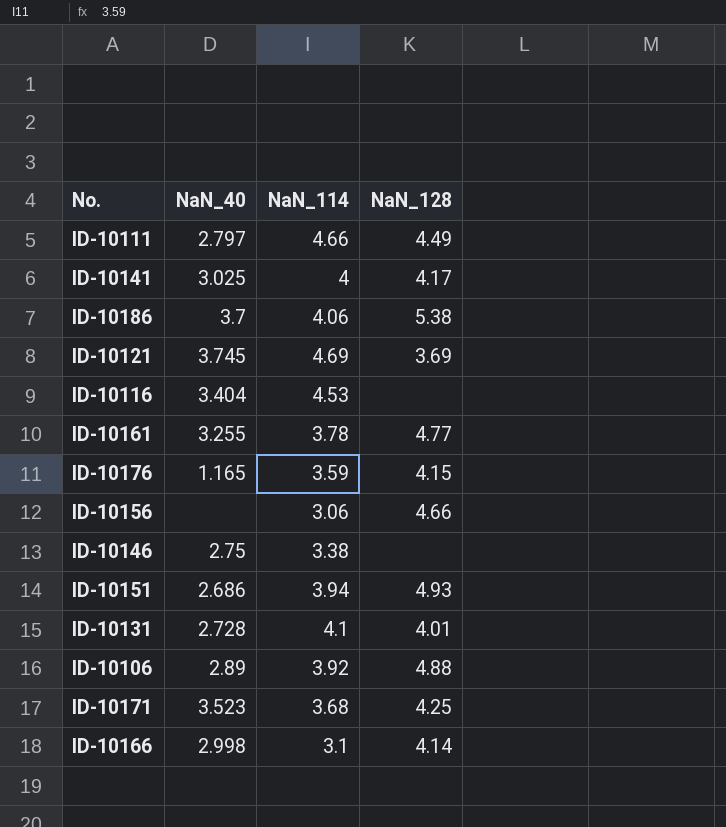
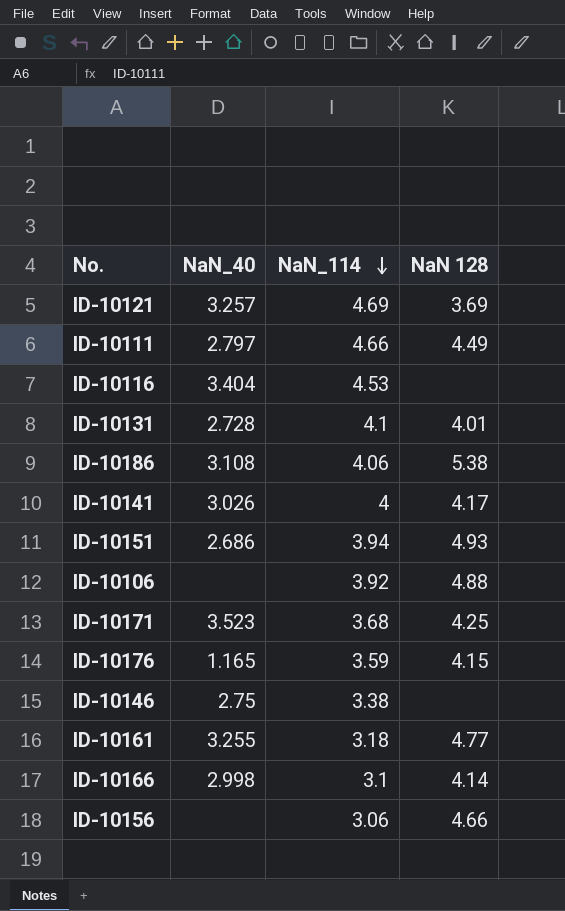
row order: none -> NaN_114 descending
column name: NaN_128 -> NaN 128
ID-10121 | NaN_40: 3.745 -> 3.257
ID-10186 | NaN_40: 3.7 -> 3.108
ID-10141 | NaN_40: 3.025 -> 3.026
ID-10106 | NaN_40: 2.89 -> none
ID-10161 | NaN_114: 3.78 -> 3.18

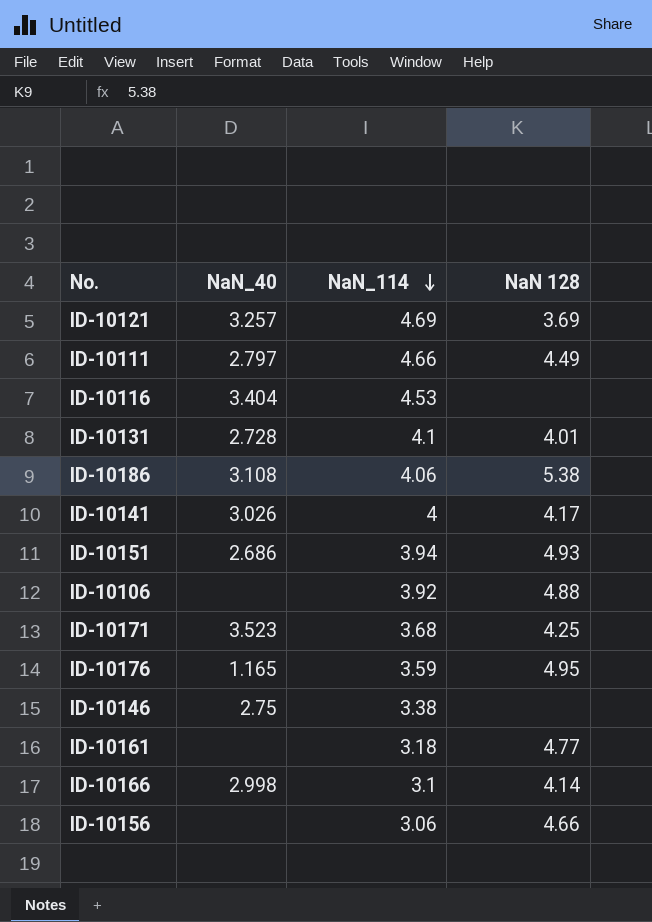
ID-10176 | NaN 128: 4.15 -> 4.95
ID-10161 | NaN_40: 3.255 -> none

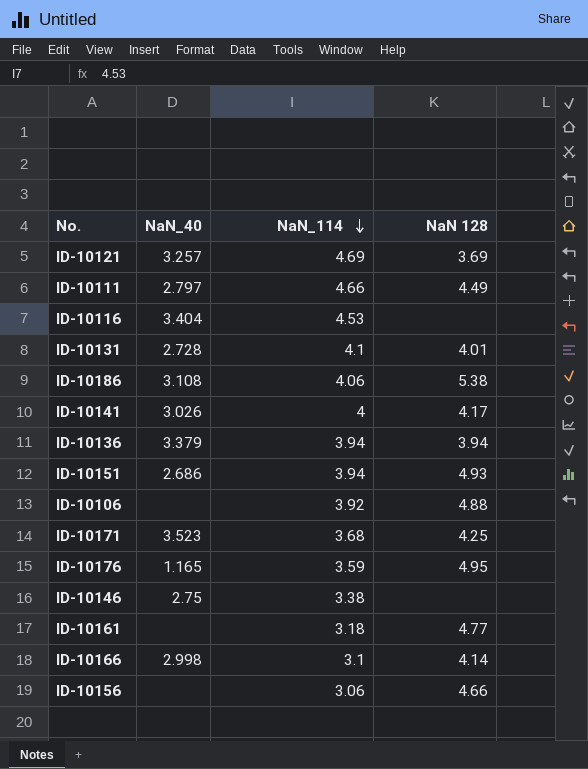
row ID-10136: none -> 3.379 | 3.94 | 3.94

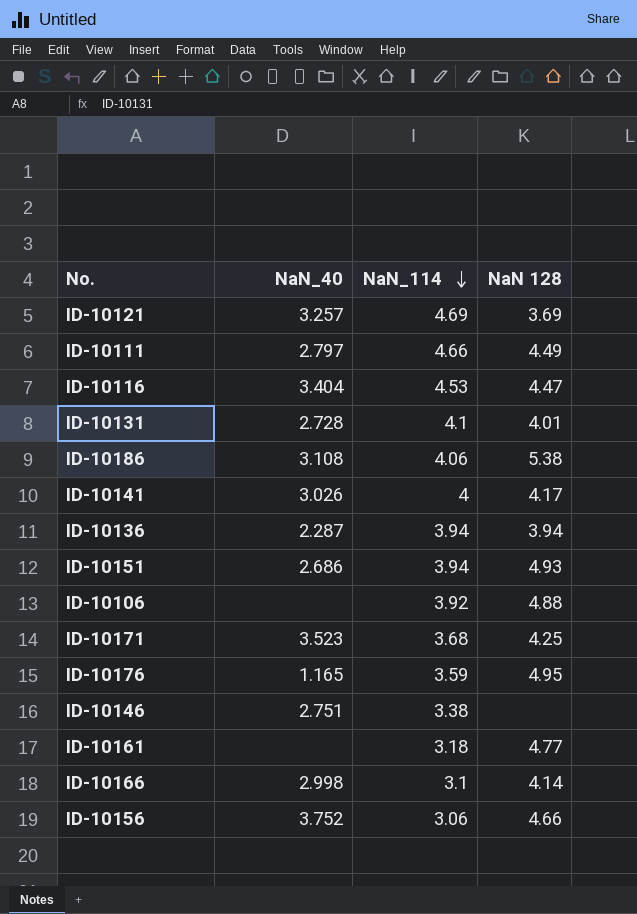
ID-10116 | NaN 128: none -> 4.47
ID-10136 | NaN_40: 3.379 -> 2.287
ID-10146 | NaN_40: 2.75 -> 2.751
ID-10156 | NaN_40: none -> 3.752

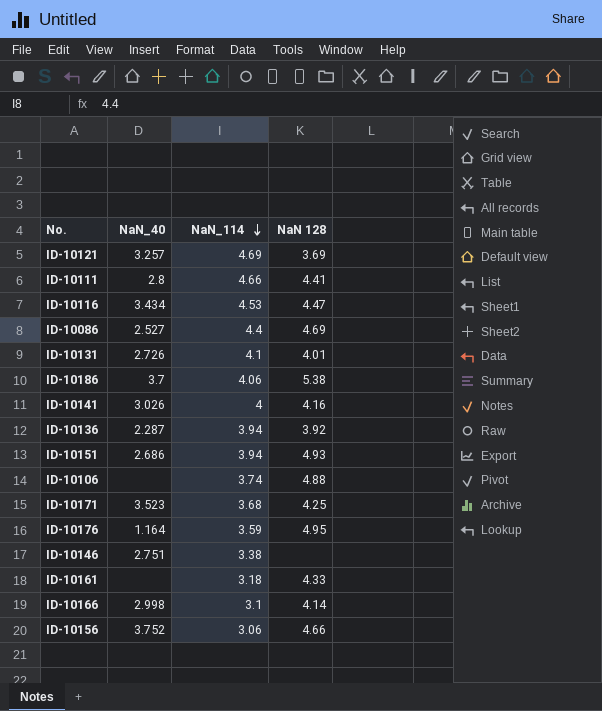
ID-10111 | NaN_40: 2.797 -> 2.8
ID-10111 | NaN 128: 4.49 -> 4.41
ID-10116 | NaN_40: 3.404 -> 3.434
row ID-10086: none -> 2.527 | 4.4 | 4.69
ID-10131 | NaN_40: 2.728 -> 2.726
ID-10186 | NaN_40: 3.108 -> 3.7
ID-10141 | NaN 128: 4.17 -> 4.16
ID-10136 | NaN 128: 3.94 -> 3.92
ID-10106 | NaN_114: 3.92 -> 3.74
ID-10176 | NaN_40: 1.165 -> 1.164
ID-10161 | NaN 128: 4.77 -> 4.33

